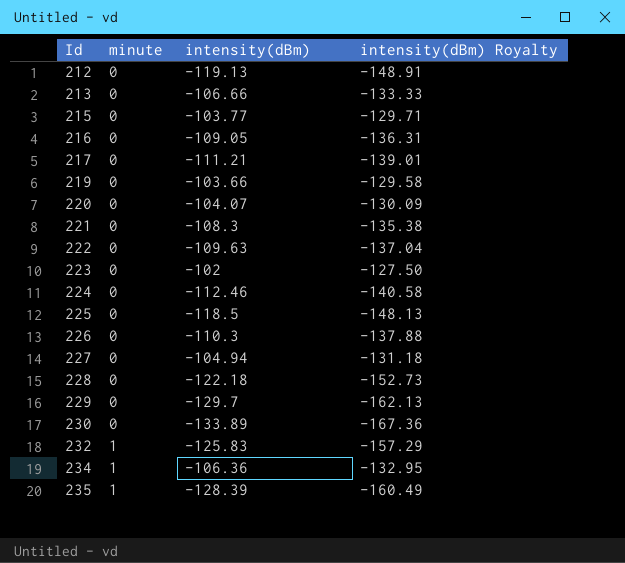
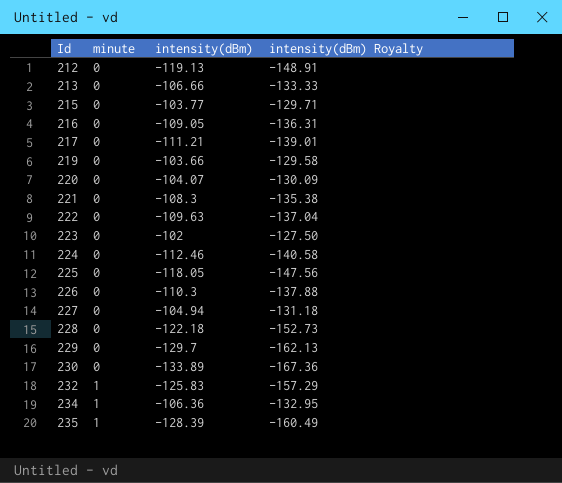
225 | intensity(dBm): -118.5 -> -118.05
225 | intensity(dBm) Royalty: -148.13 -> -147.56

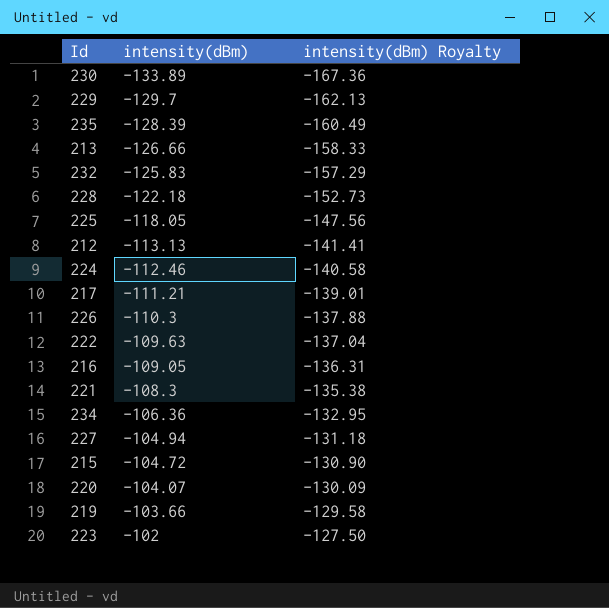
row order: Id ascending -> intensity(dBm) ascending
column minute | position: 2 -> none
213 | intensity(dBm): -106.66 -> -126.66
213 | intensity(dBm) Royalty: -133.33 -> -158.33
212 | intensity(dBm): -119.13 -> -113.13
212 | intensity(dBm) Royalty: -148.91 -> -141.41
215 | intensity(dBm): -103.77 -> -104.72
215 | intensity(dBm) Royalty: -129.71 -> -130.90

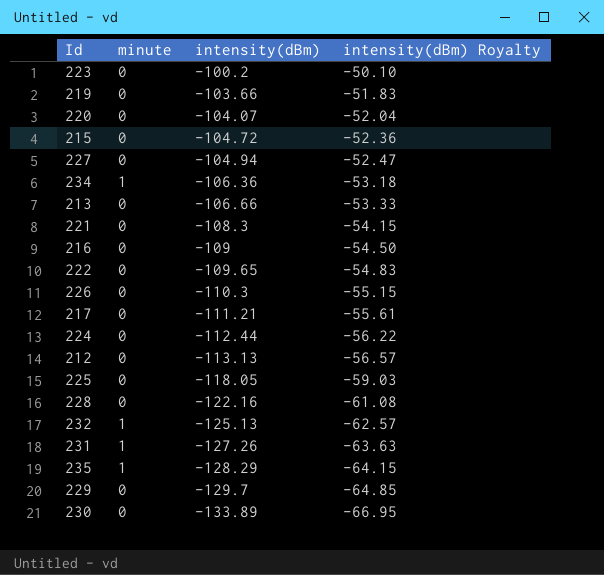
row order: intensity(dBm) ascending -> intensity(dBm) descending
column minute | position: none -> 2
column intensity(dBm) Royalty | formula: [intensity(dBm)] * 1.25 -> [intensity(dBm)] * 0.5
223 | intensity(dBm): -102 -> -100.2
213 | intensity(dBm): -126.66 -> -106.66
216 | intensity(dBm): -109.05 -> -109
222 | intensity(dBm): -109.63 -> -109.65
224 | intensity(dBm): -112.46 -> -112.44
228 | intensity(dBm): -122.18 -> -122.16
232 | intensity(dBm): -125.83 -> -125.13
row 231: none -> 1 | -127.26 | -63.63
235 | intensity(dBm): -128.39 -> -128.29

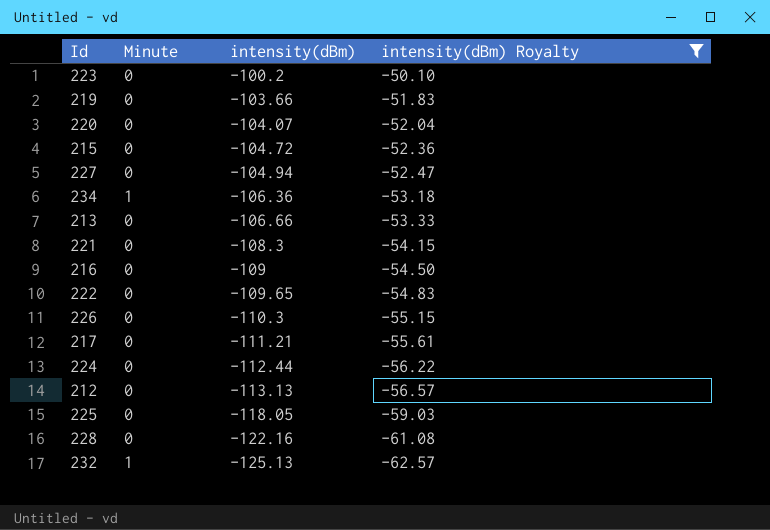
filter: none -> intensity(dBm) Royalty >= -62.57
column name: minute -> Minute

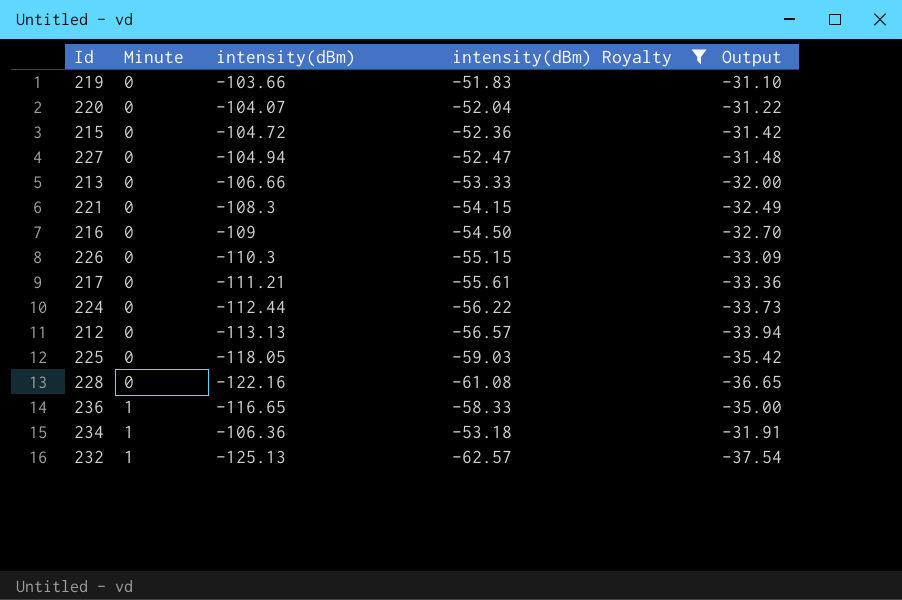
row order: intensity(dBm) descending -> Minute ascending
column Output | formula: none -> [intensity(dBm)] * 0.3
row 223: 0 | -100.2 | -50.10 -> none
row 222: 0 | -109.65 | -54.83 -> none
row 236: none -> 1 | -116.65 | -58.33 | -35.00

